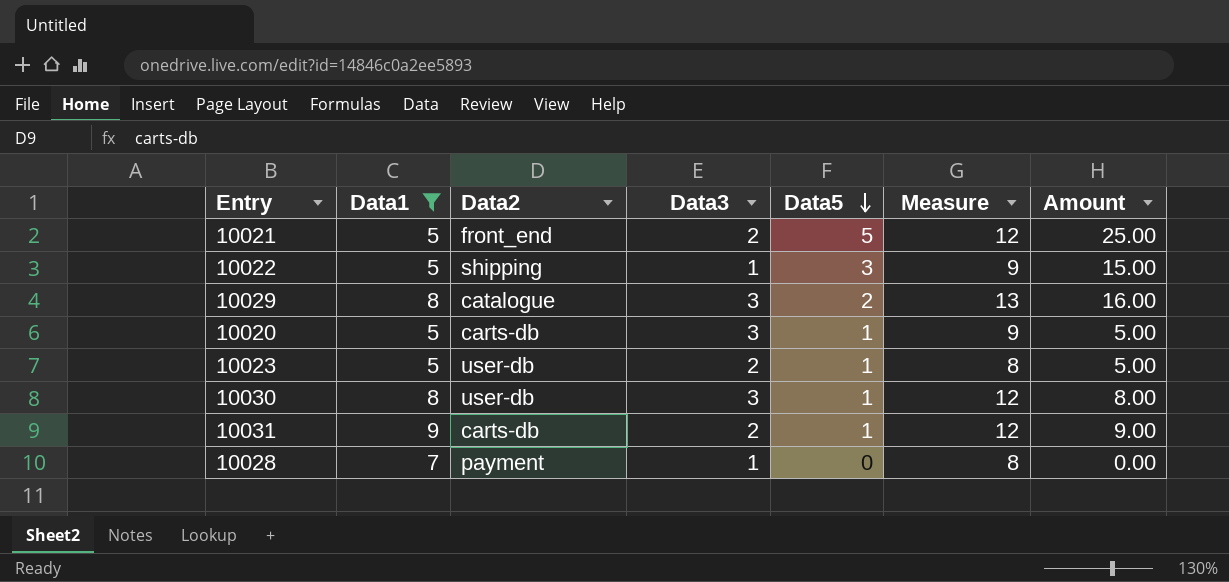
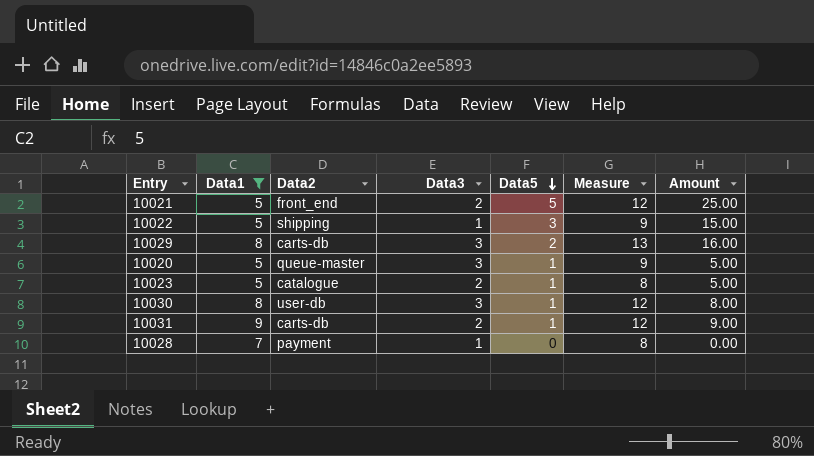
10029 | Data2: catalogue -> carts-db
10020 | Data2: carts-db -> queue-master
10023 | Data2: user-db -> catalogue

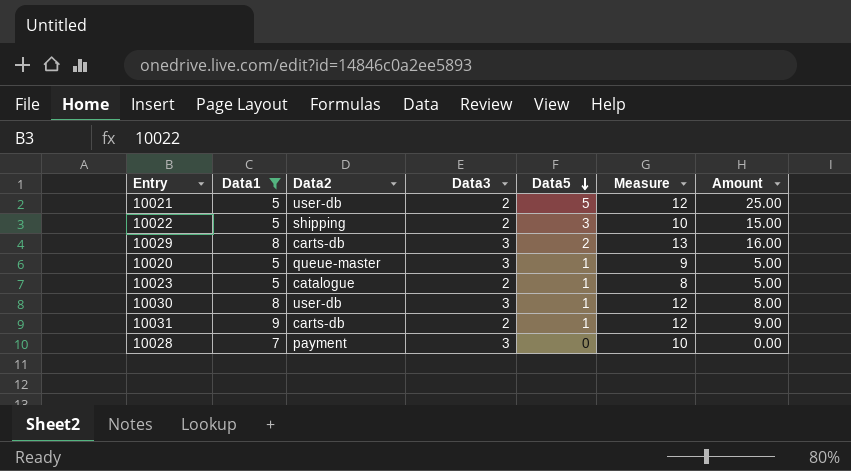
10021 | Data2: front_end -> user-db
10022 | Data3: 1 -> 2
10022 | Measure: 9 -> 10
10028 | Data3: 1 -> 3
10028 | Measure: 8 -> 10

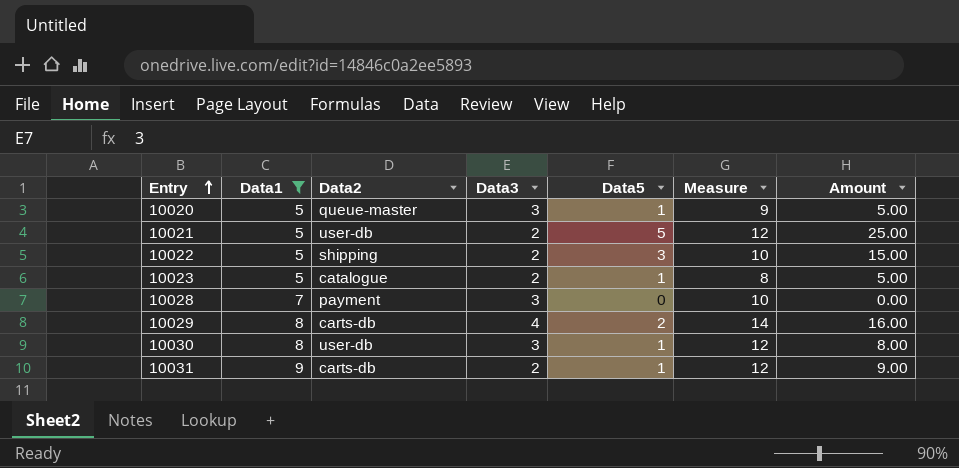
row order: Data5 descending -> Entry ascending
10029 | Data3: 3 -> 4
10029 | Measure: 13 -> 14

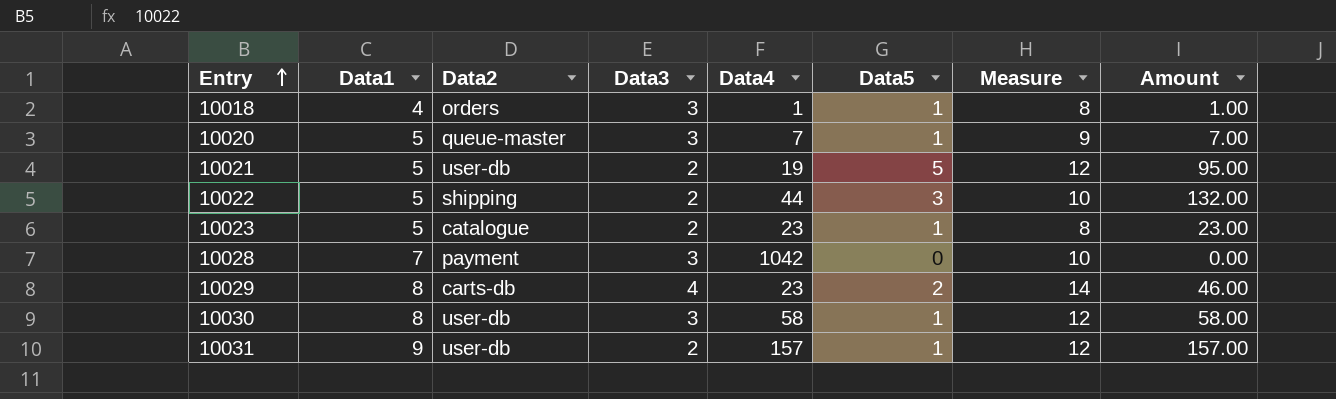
filter: Data1 != 4 -> none
column Data4 | position: none -> 5
column Amount | formula: [Data1] * [Data5] -> [Data4] * [Data5]
10031 | Data2: carts-db -> user-db

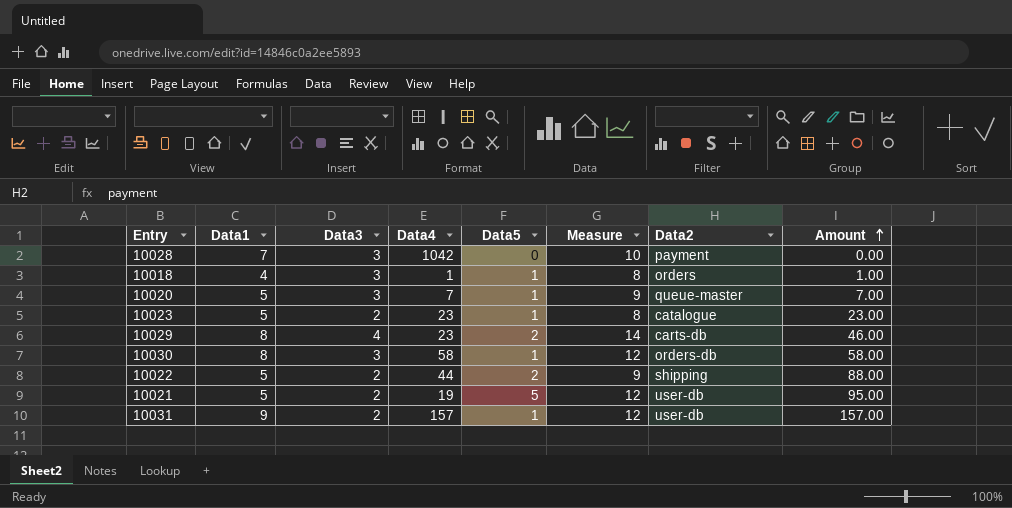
row order: Entry ascending -> Amount ascending
column Data2 | position: 3 -> 7
10030 | Data2: user-db -> orders-db
10022 | Data5: 3 -> 2
10022 | Measure: 10 -> 9
10022 | Amount: 132.00 -> 88.00

